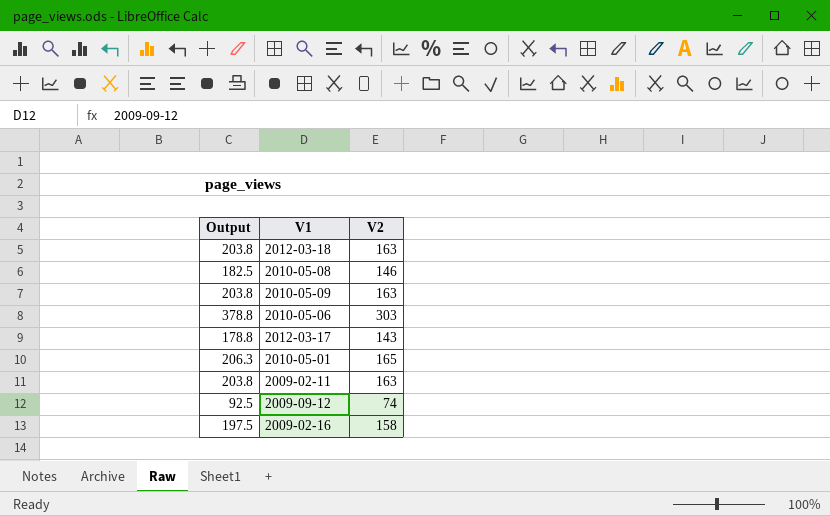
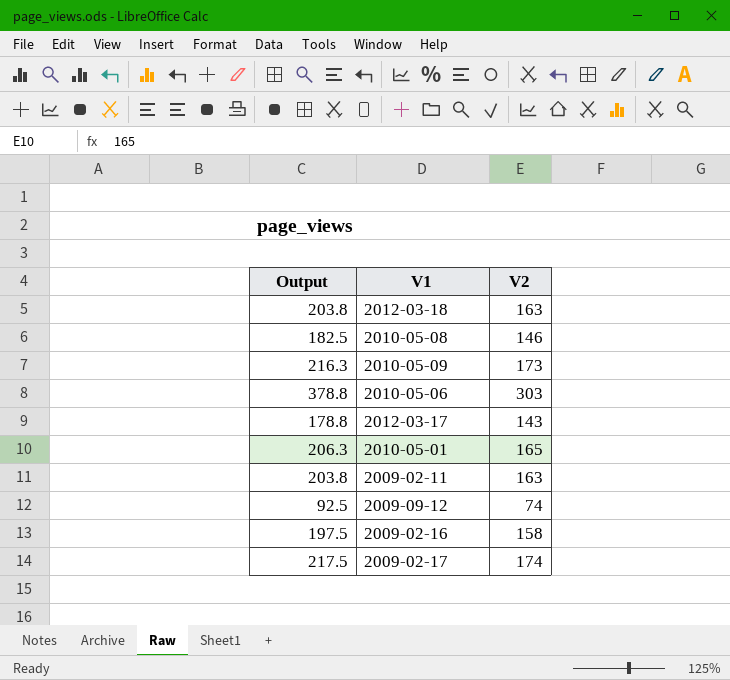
2010-05-09 | Output: 203.8 -> 216.3
2010-05-09 | V2: 163 -> 173
row 2009-02-17: none -> 217.5 | 174

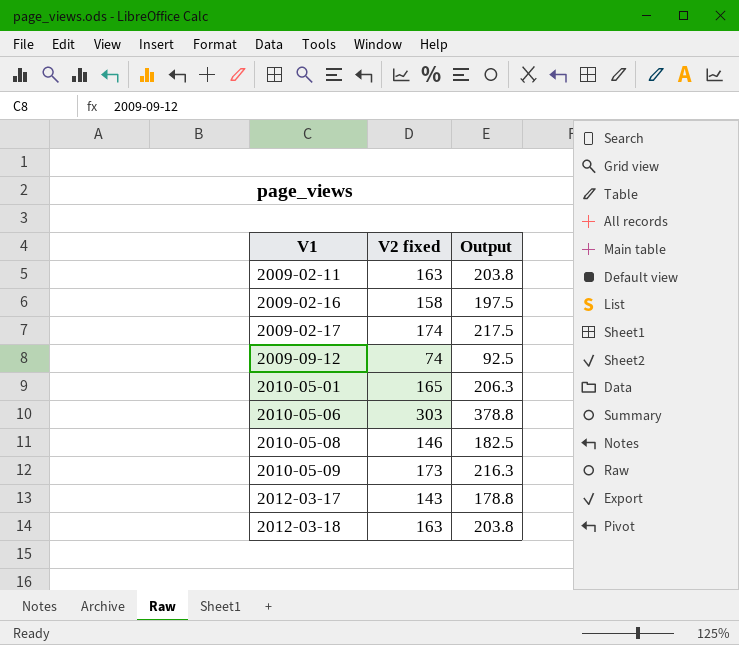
row order: none -> V1 ascending
column name: V2 -> V2 fixed
column Output | position: 1 -> 3

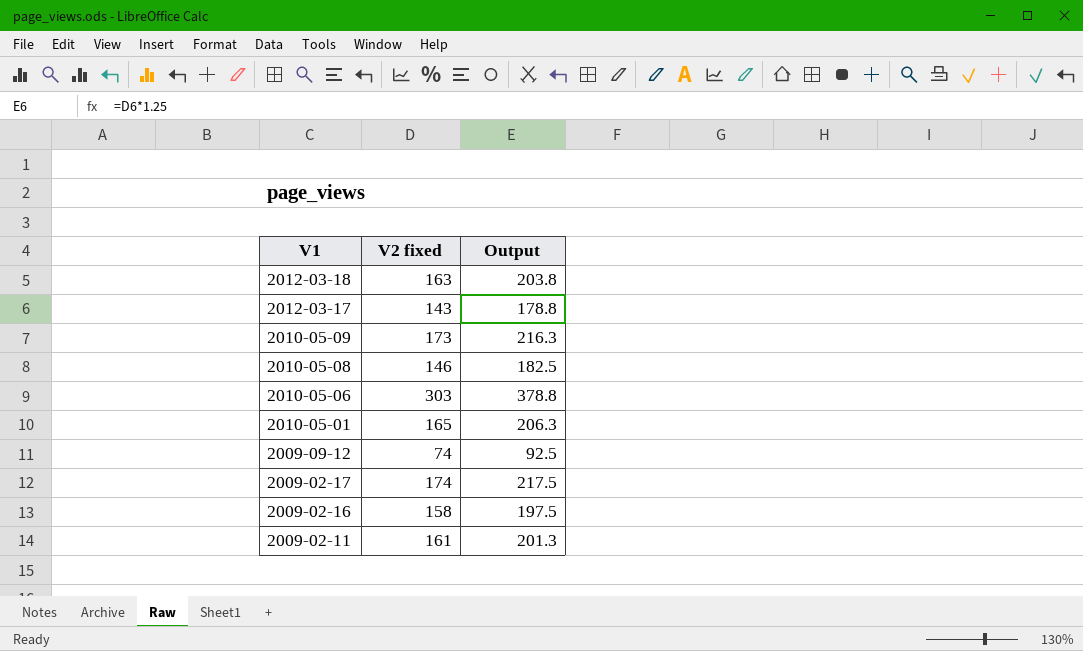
row order: V1 ascending -> V1 descending
2009-02-11 | V2 fixed: 163 -> 161
2009-02-11 | Output: 203.8 -> 201.3

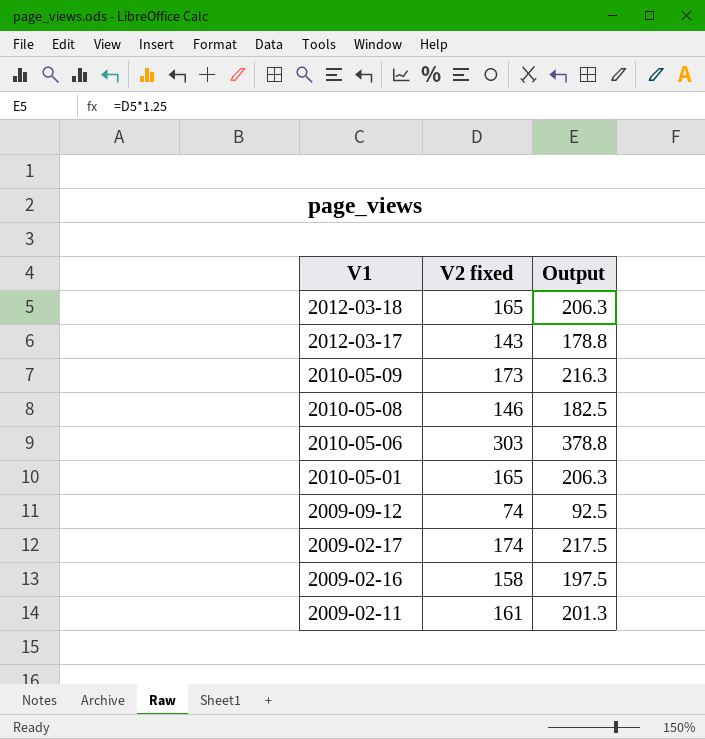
2012-03-18 | V2 fixed: 163 -> 165
2012-03-18 | Output: 203.8 -> 206.3

